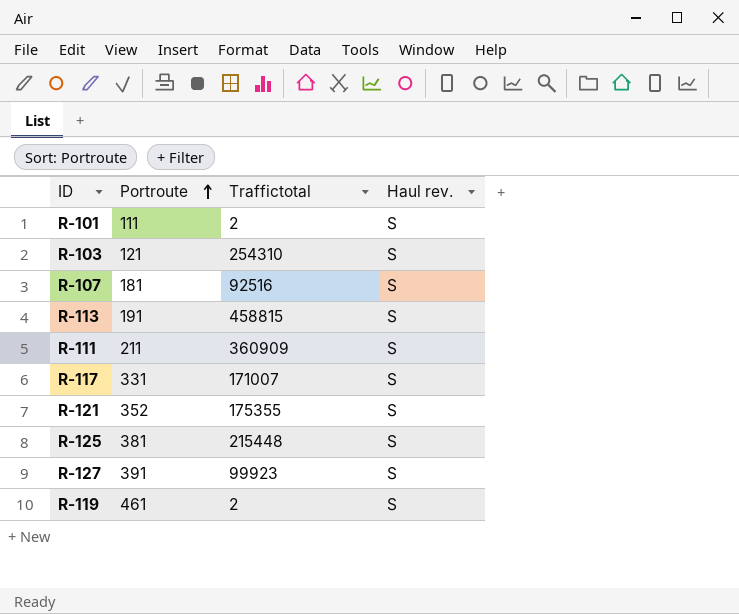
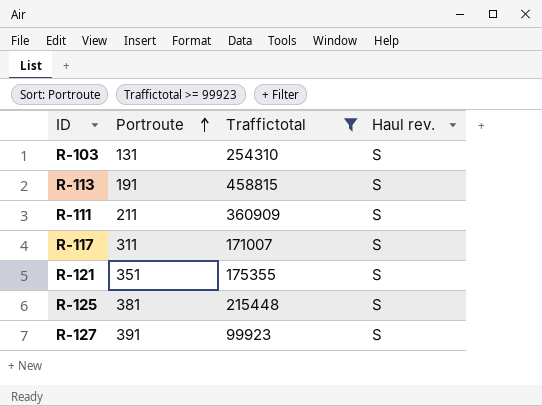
filter: none -> Traffictotal >= 99923
R-103 | Portroute: 121 -> 131
R-117 | Portroute: 331 -> 311
R-121 | Portroute: 352 -> 351

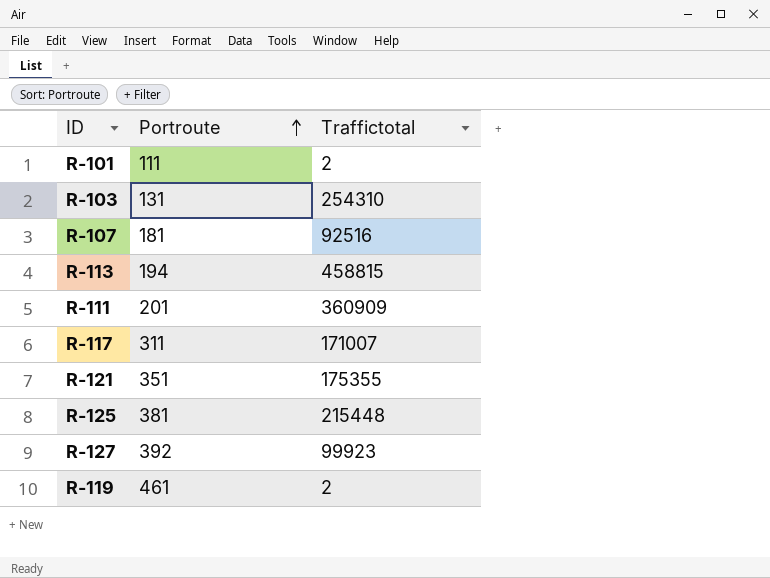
filter: Traffictotal >= 99923 -> none
column Haul rev. | position: 4 -> none
R-113 | Portroute: 191 -> 194
R-111 | Portroute: 211 -> 201
R-127 | Portroute: 391 -> 392

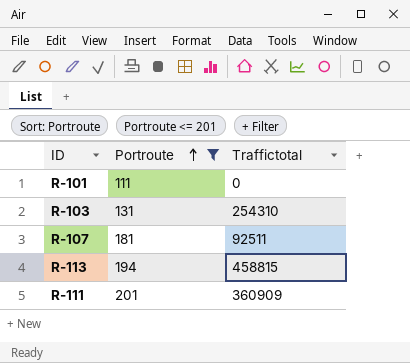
filter: none -> Portroute <= 201
R-101 | Traffictotal: 2 -> 0
R-107 | Traffictotal: 92516 -> 92511

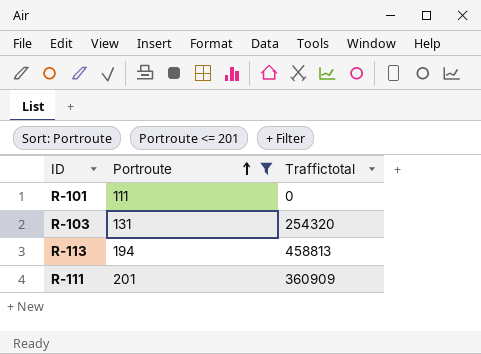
row R-107: 181 | 92511 -> none
R-103 | Traffictotal: 254310 -> 254320
R-113 | Traffictotal: 458815 -> 458813

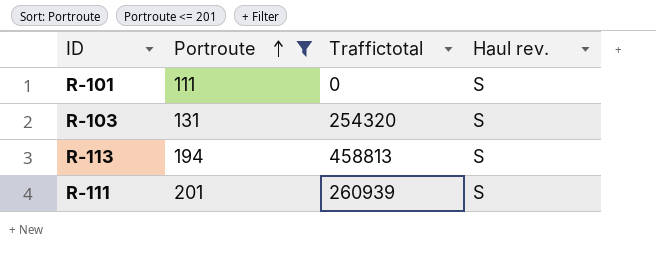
column Haul rev. | position: none -> 4
R-111 | Traffictotal: 360909 -> 260939

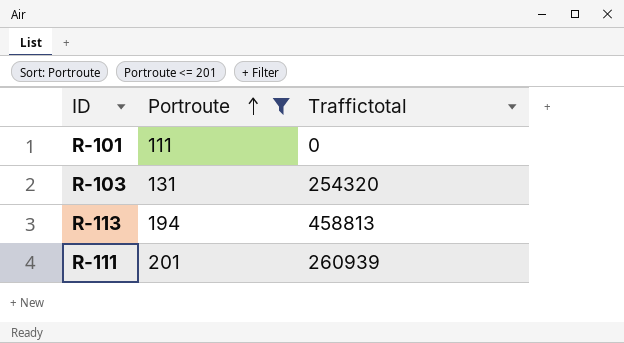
column Haul rev. | position: 4 -> none

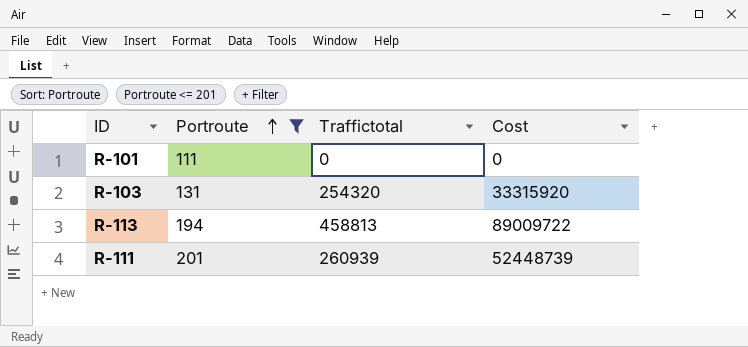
column Cost | formula: none -> [Portroute] * [Traffictotal]

